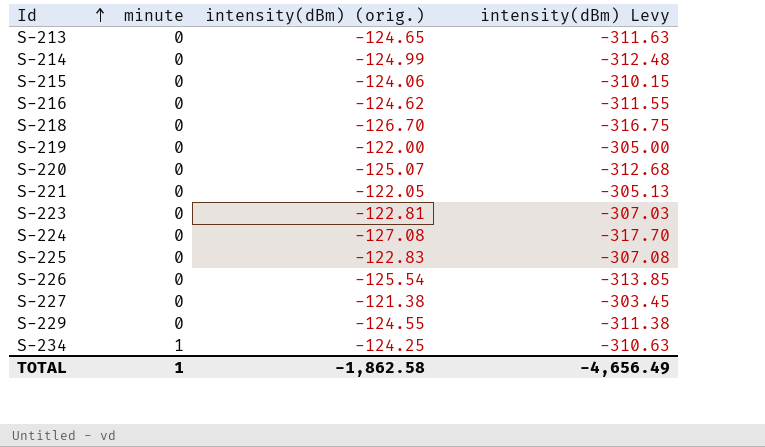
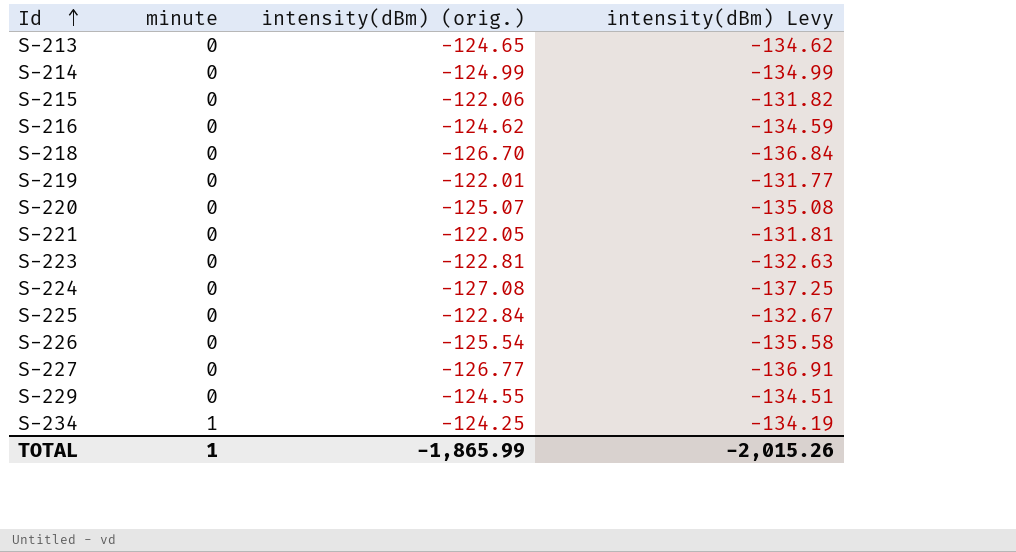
column intensity(dBm) Levy | formula: [intensity(dBm) (orig.)] * 2.5 -> [intensity(dBm) (orig.)] * 1.08
S-215 | intensity(dBm) (orig.): -124.06 -> -122.06
S-219 | intensity(dBm) (orig.): -122.00 -> -122.01
S-225 | intensity(dBm) (orig.): -122.83 -> -122.84
S-227 | intensity(dBm) (orig.): -121.38 -> -126.77
TOTAL | intensity(dBm) (orig.): -1,862.58 -> -1,865.99
TOTAL | intensity(dBm) Levy: -4,656.49 -> -2,015.26

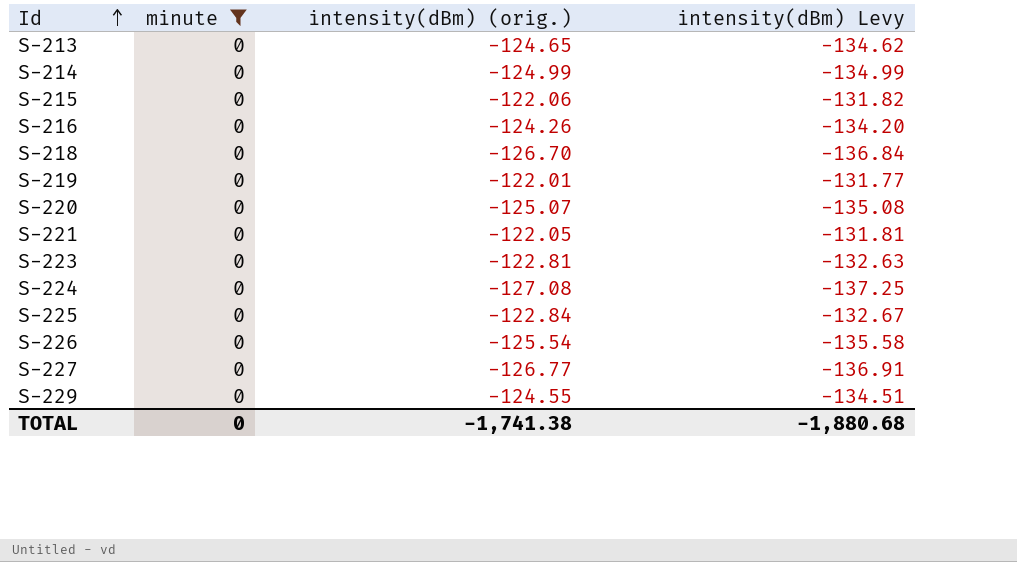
filter: none -> minute = 0
S-216 | intensity(dBm) (orig.): -124.62 -> -124.26
S-216 | intensity(dBm) Levy: -134.59 -> -134.20
TOTAL | minute: 1 -> 0
TOTAL | intensity(dBm) (orig.): -1,865.99 -> -1,741.38
TOTAL | intensity(dBm) Levy: -2,015.26 -> -1,880.68

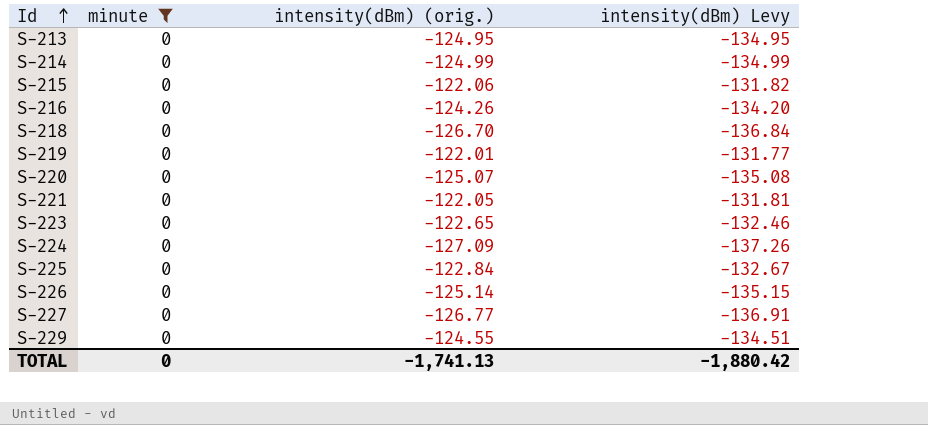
S-213 | intensity(dBm) (orig.): -124.65 -> -124.95
S-213 | intensity(dBm) Levy: -134.62 -> -134.95
S-223 | intensity(dBm) (orig.): -122.81 -> -122.65
S-223 | intensity(dBm) Levy: -132.63 -> -132.46
S-224 | intensity(dBm) (orig.): -127.08 -> -127.09
S-224 | intensity(dBm) Levy: -137.25 -> -137.26
S-226 | intensity(dBm) (orig.): -125.54 -> -125.14
S-226 | intensity(dBm) Levy: -135.58 -> -135.15
TOTAL | intensity(dBm) (orig.): -1,741.38 -> -1,741.13
TOTAL | intensity(dBm) Levy: -1,880.68 -> -1,880.42

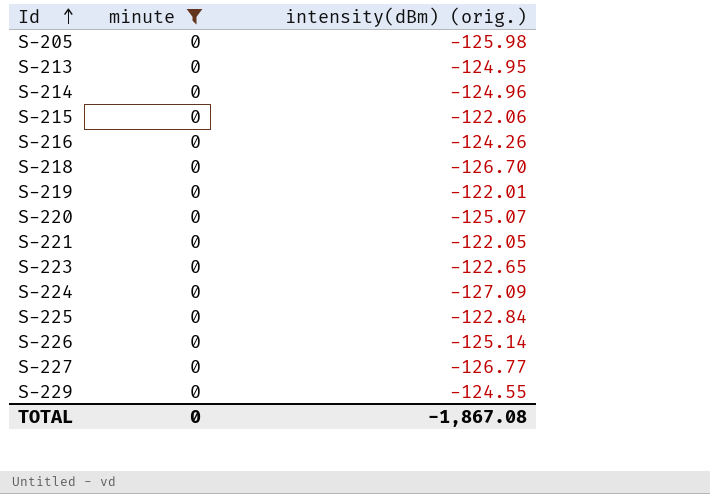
column intensity(dBm) Levy | formula: [intensity(dBm) (orig.)] * 1.08 -> none
row S-205: none -> 0 | -125.98
S-214 | intensity(dBm) (orig.): -124.99 -> -124.96
TOTAL | intensity(dBm) (orig.): -1,741.13 -> -1,867.08

